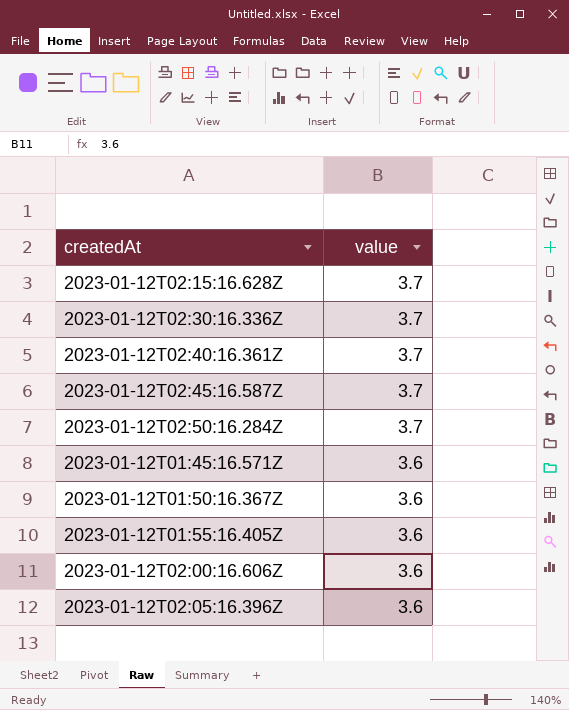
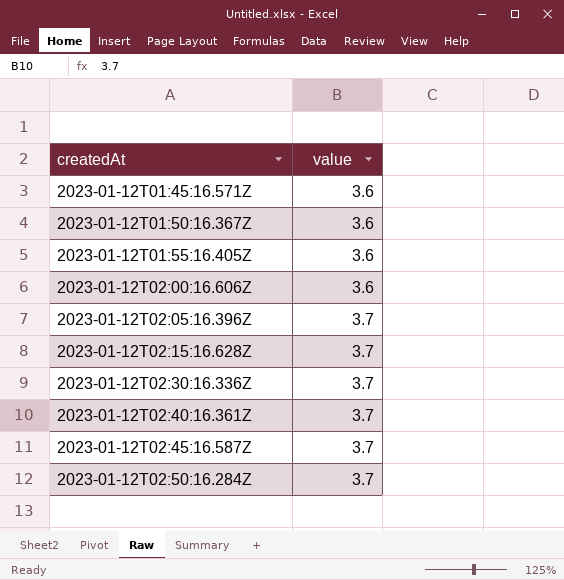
row order: value descending -> createdAt ascending
2023-01-12T02:05:16.396Z | value: 3.6 -> 3.7

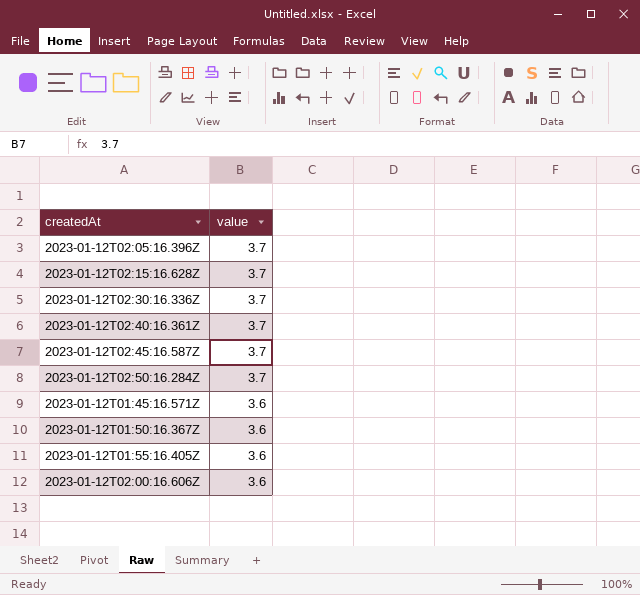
row order: createdAt ascending -> value descending

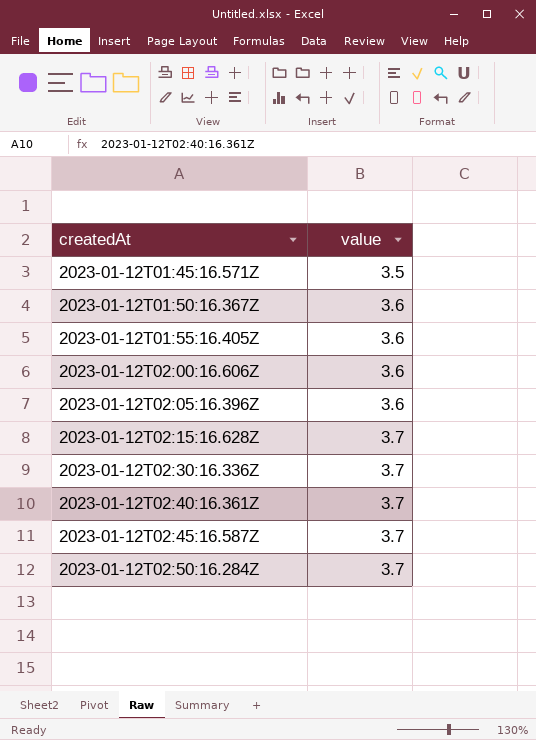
row order: value descending -> createdAt ascending
2023-01-12T01:45:16.571Z | value: 3.6 -> 3.5
2023-01-12T02:05:16.396Z | value: 3.7 -> 3.6

